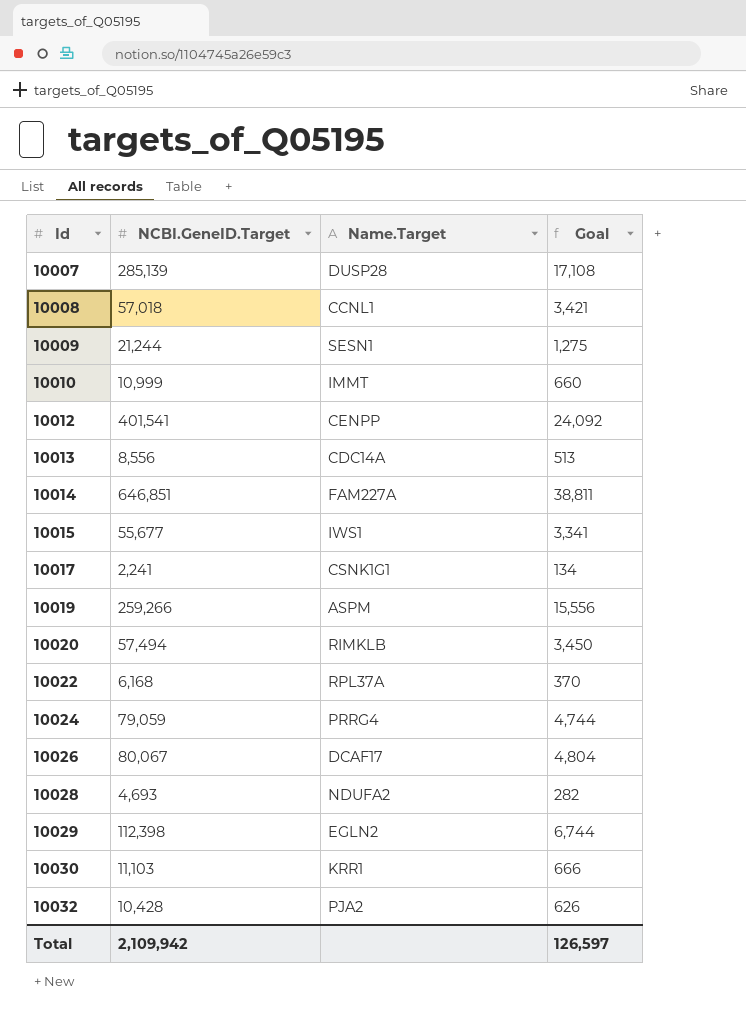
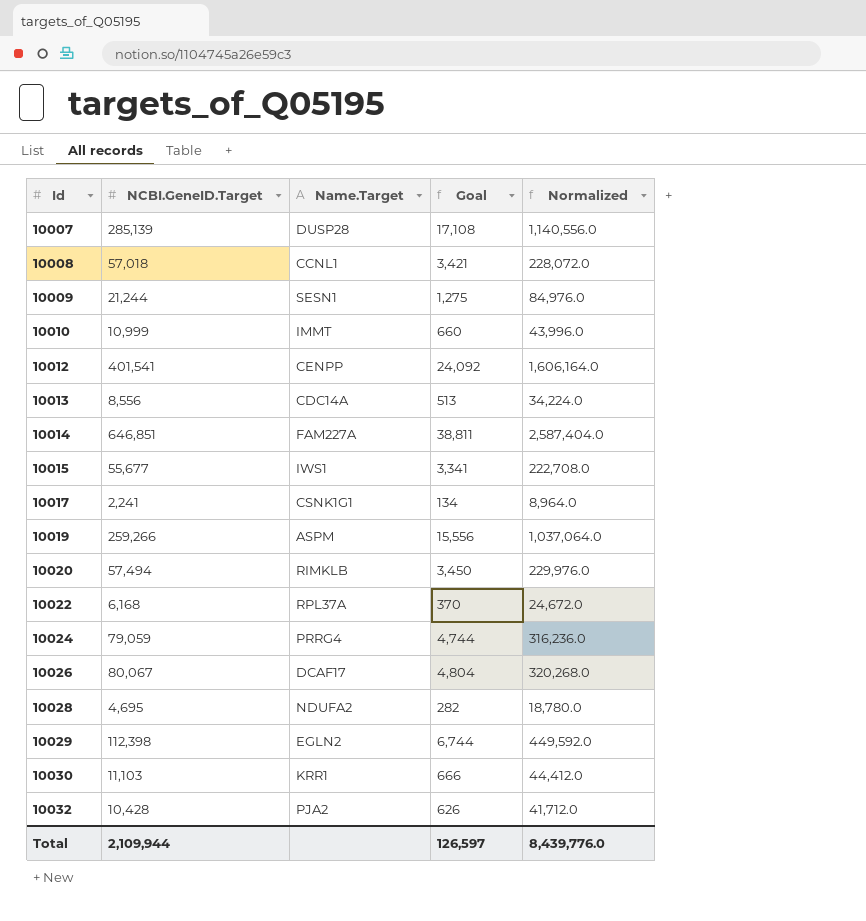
column Normalized | formula: none -> [NCBI.GeneID.Target] * 4
10028 | NCBI.GeneID.Target: 4,693 -> 4,695
Total | NCBI.GeneID.Target: 2,109,942 -> 2,109,944

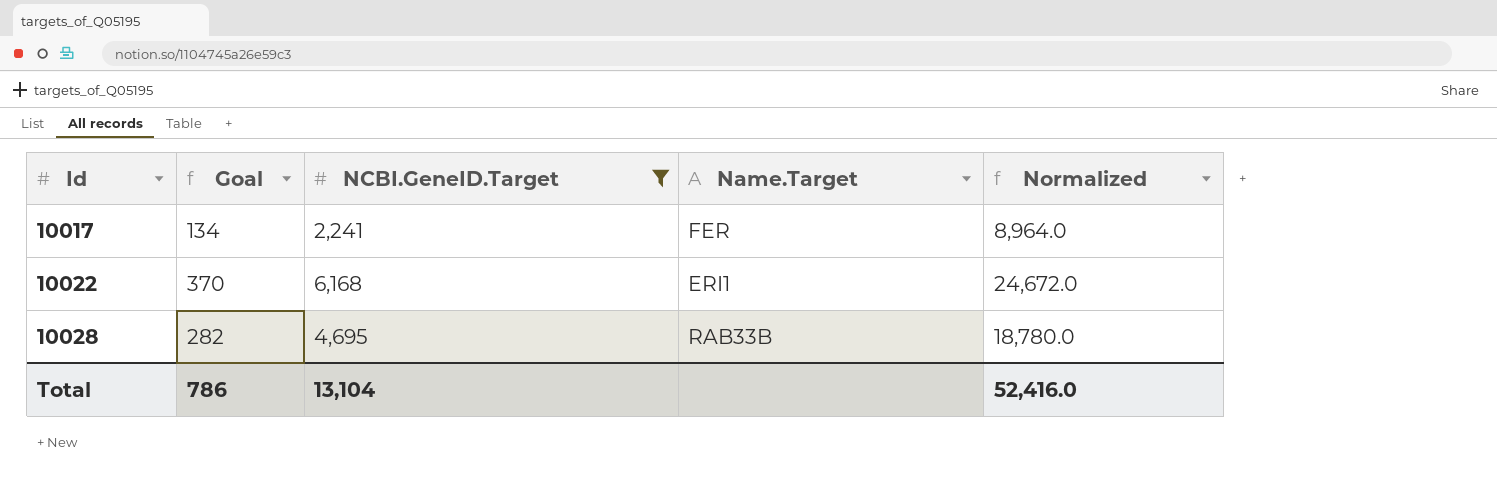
filter: none -> NCBI.GeneID.Target <= 6,168
column Goal | position: 4 -> 2
10017 | Name.Target: CSNK1G1 -> FER
10022 | Name.Target: RPL37A -> ERI1
10028 | Name.Target: NDUFA2 -> RAB33B
Total | Goal: 126,597 -> 786
Total | NCBI.GeneID.Target: 2,109,944 -> 13,104
Total | Normalized: 8,439,776.0 -> 52,416.0

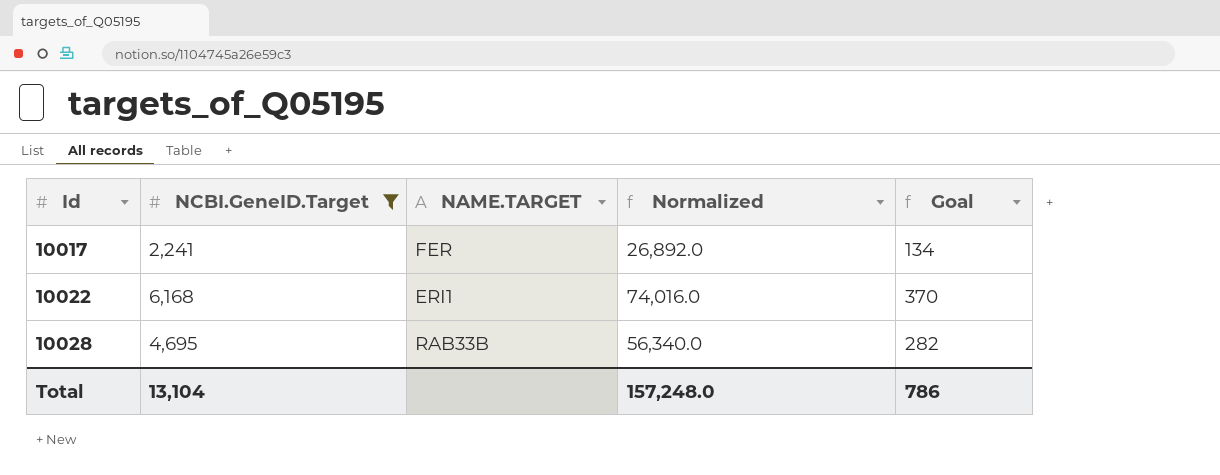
column name: Name.Target -> NAME.TARGET
column Normalized | formula: [NCBI.GeneID.Target] * 4 -> [NCBI.GeneID.Target] * 12
column Goal | position: 2 -> 5
Total | Normalized: 52,416.0 -> 157,248.0

